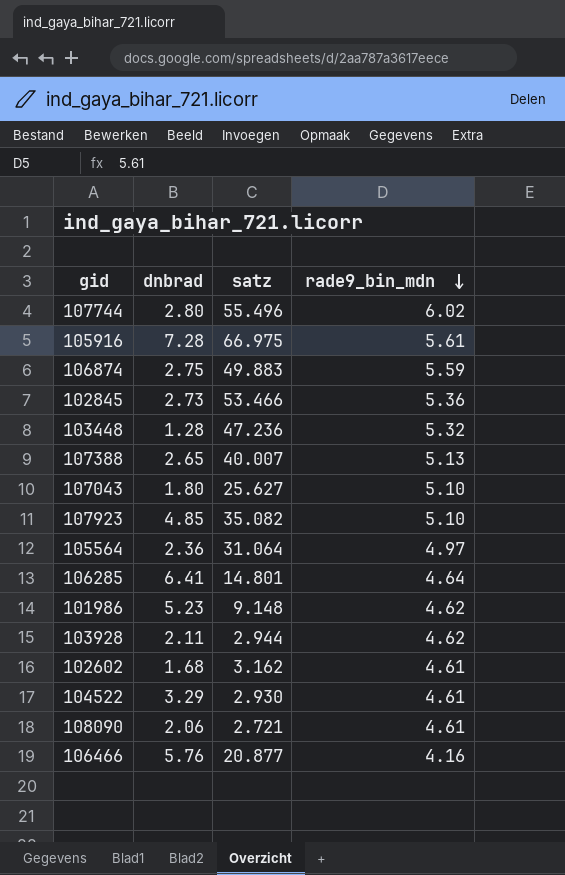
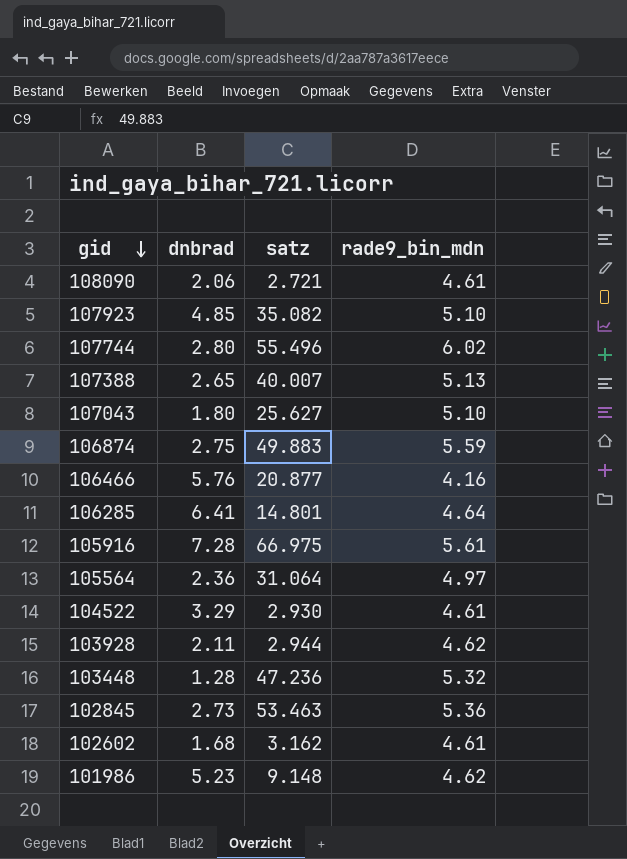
row order: rade9_bin_mdn descending -> gid descending
102845 | satz: 53.466 -> 53.463

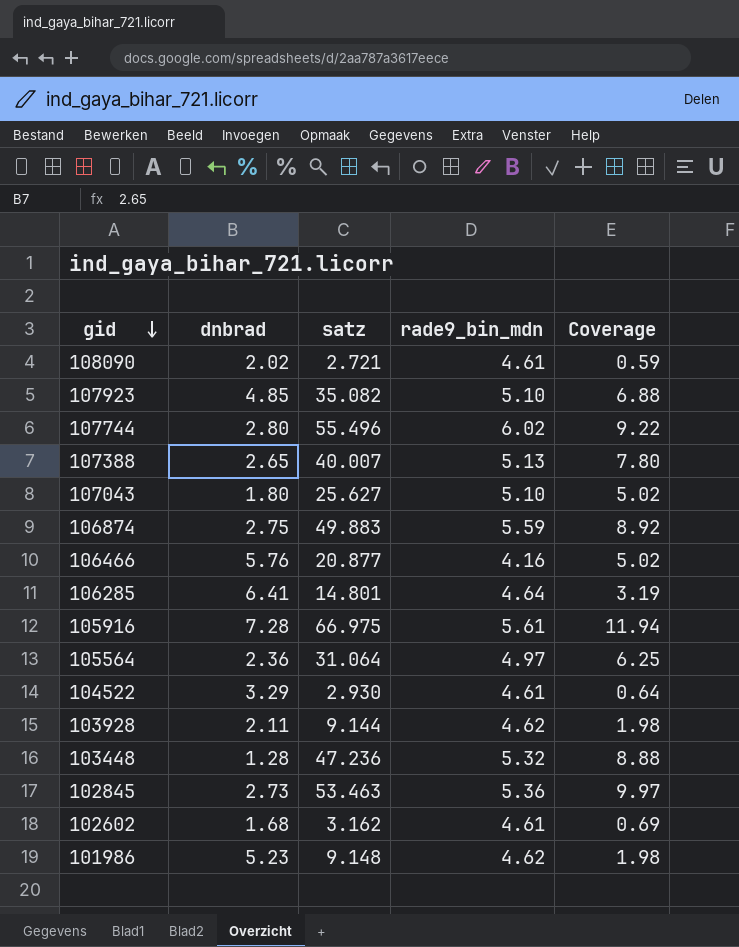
column Coverage | formula: none -> [satz] / [rade9_bin_mdn]
108090 | dnbrad: 2.06 -> 2.02
103928 | satz: 2.944 -> 9.144

